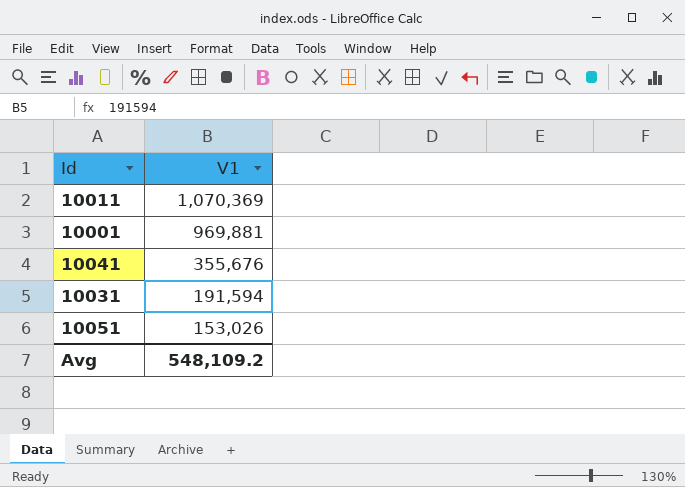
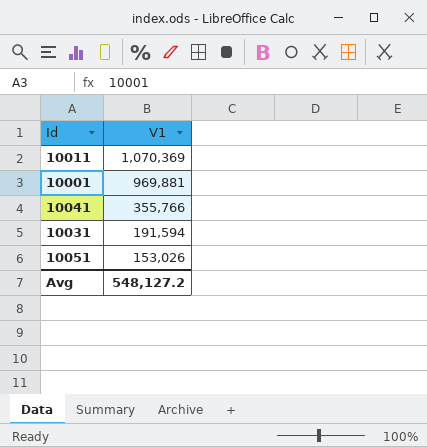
10041 | V1: 355,676 -> 355,766
Avg | V1: 548,109.2 -> 548,127.2

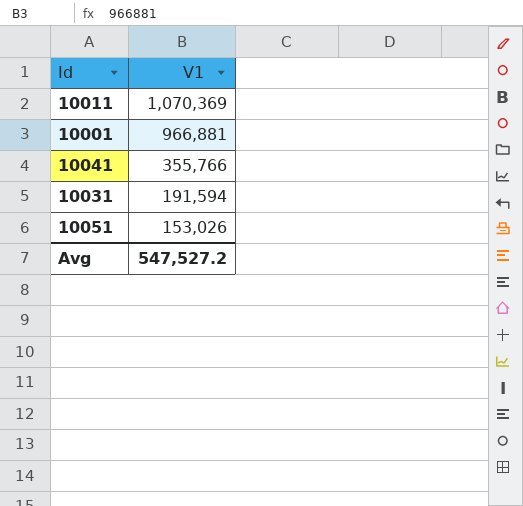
10001 | V1: 969,881 -> 966,881
Avg | V1: 548,127.2 -> 547,527.2

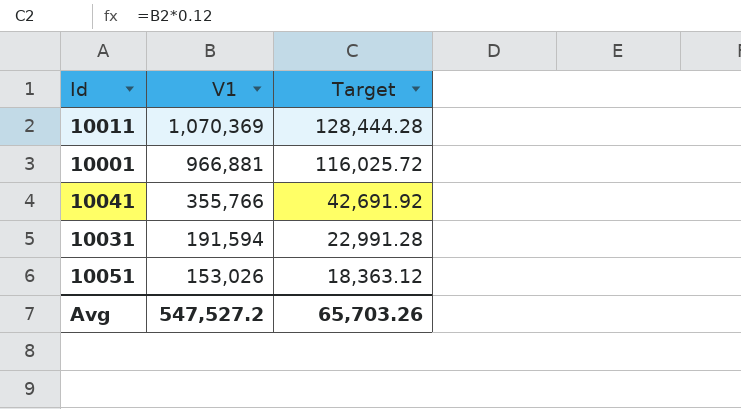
column Target | formula: none -> [V1] * 0.12

